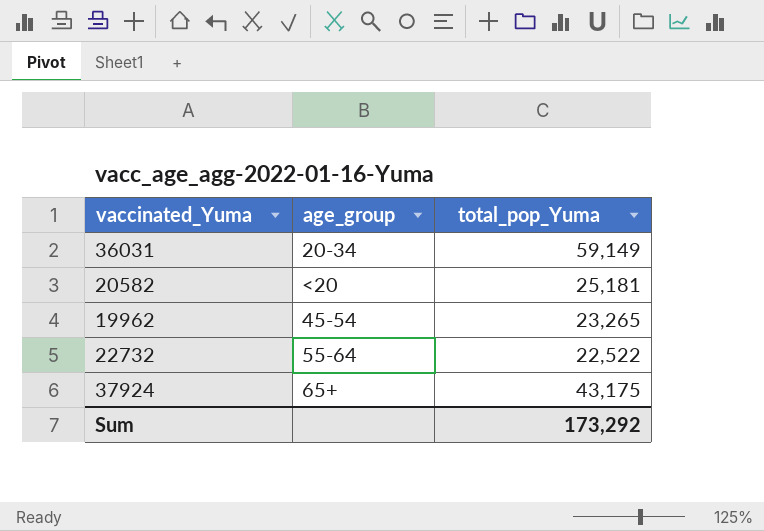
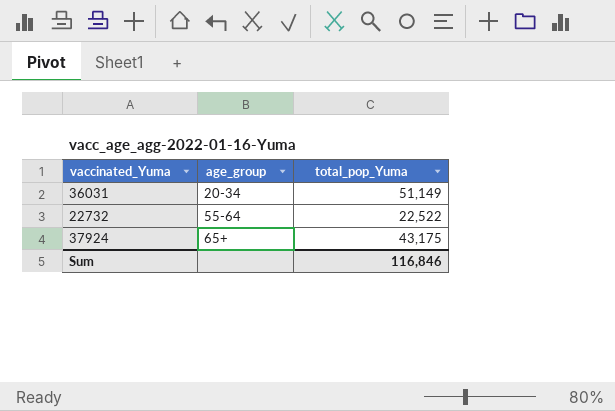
row 20582: <20 | 25,181 -> none
row 19962: 45-54 | 23,265 -> none
36031 | total_pop_Yuma: 59,149 -> 51,149
Sum | total_pop_Yuma: 173,292 -> 116,846

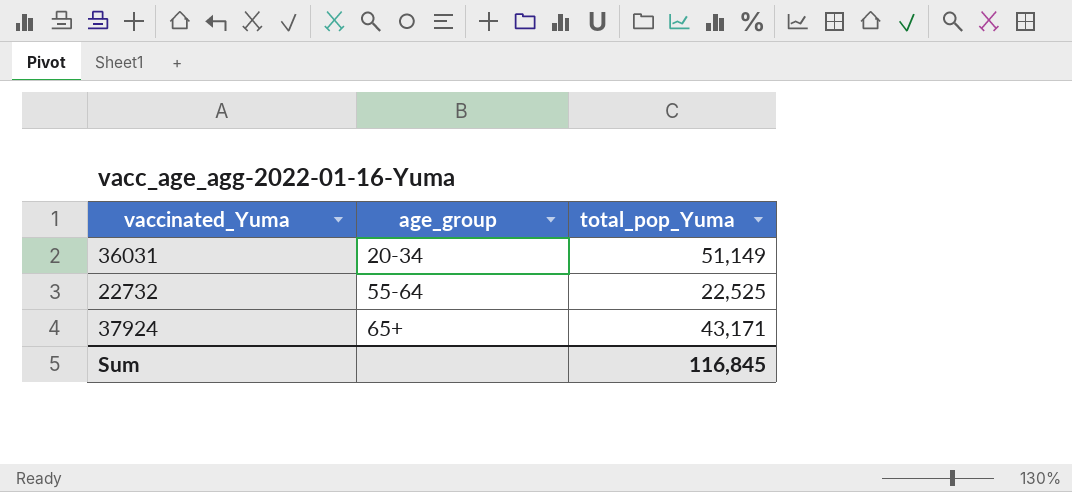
22732 | total_pop_Yuma: 22,522 -> 22,525
37924 | total_pop_Yuma: 43,175 -> 43,171
Sum | total_pop_Yuma: 116,846 -> 116,845

